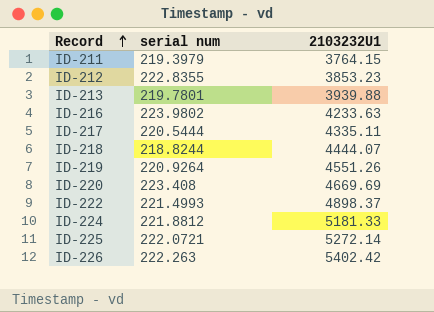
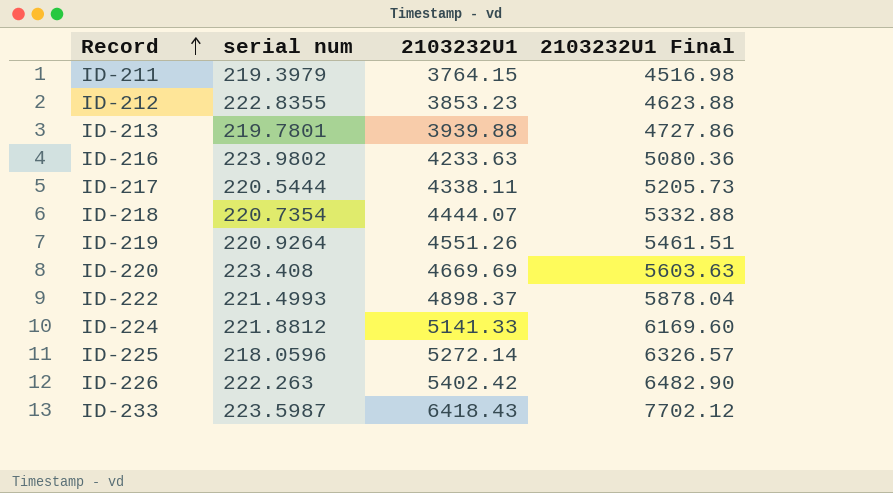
column 2103232U1 Final | formula: none -> [2103232U1] * 1.2
ID-217 | 2103232U1: 4335.11 -> 4338.11
ID-218 | serial num: 218.8244 -> 220.7354
ID-224 | 2103232U1: 5181.33 -> 5141.33
ID-225 | serial num: 222.0721 -> 218.0596
row ID-233: none -> 223.5987 | 6418.43 | 7702.12

